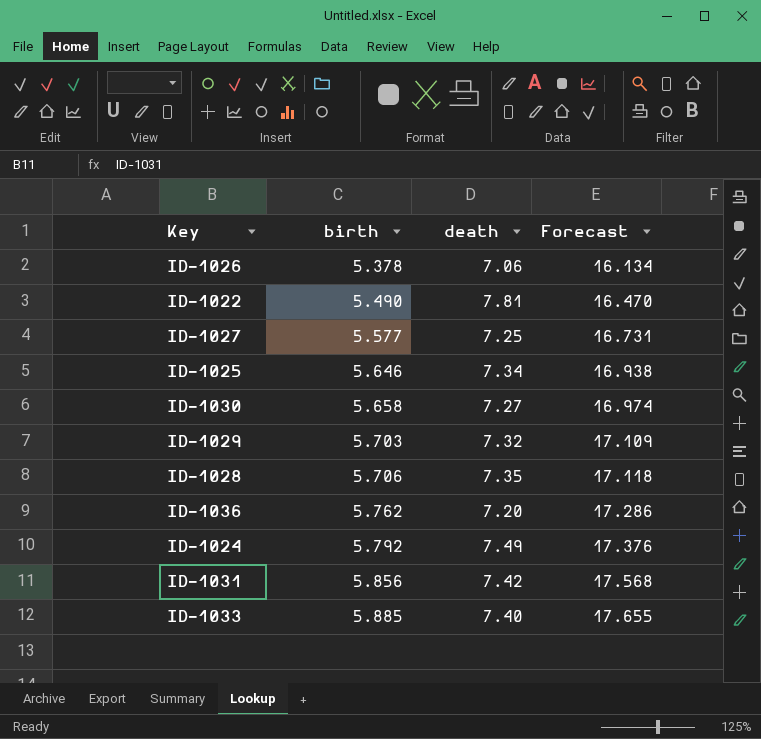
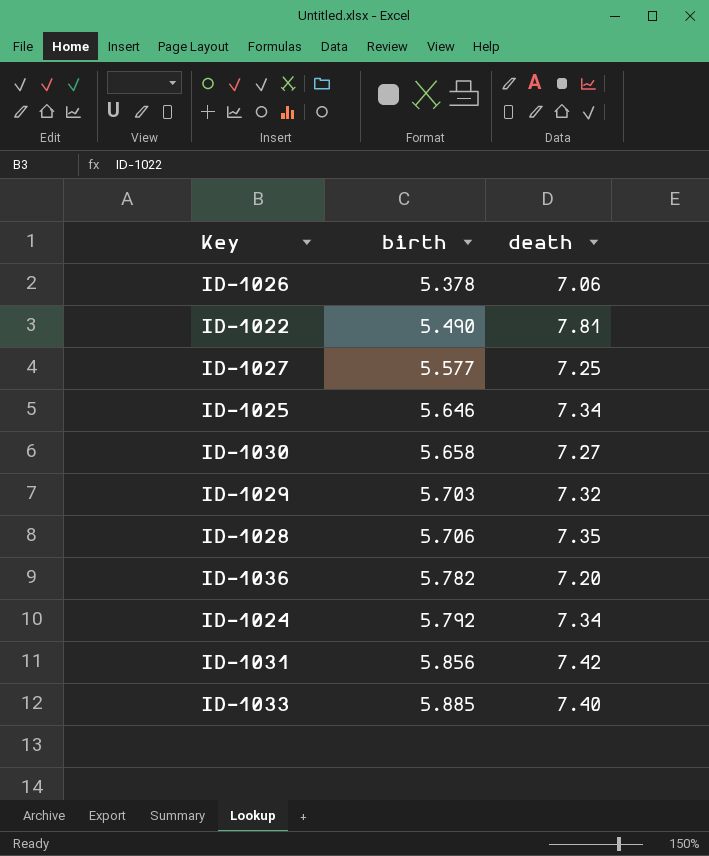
column Forecast | formula: [birth] * 3 -> none
ID-1036 | birth: 5.762 -> 5.782
ID-1024 | death: 7.49 -> 7.34

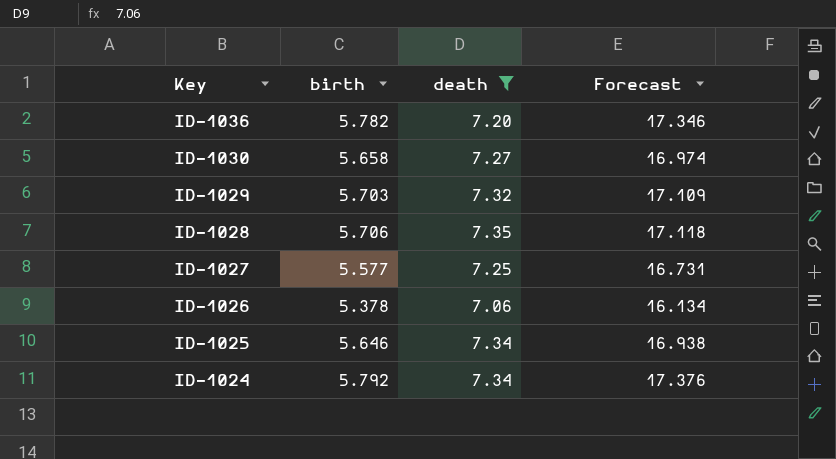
filter: none -> death <= 7.35
row order: birth ascending -> Key descending
column Forecast | formula: none -> [birth] * 3

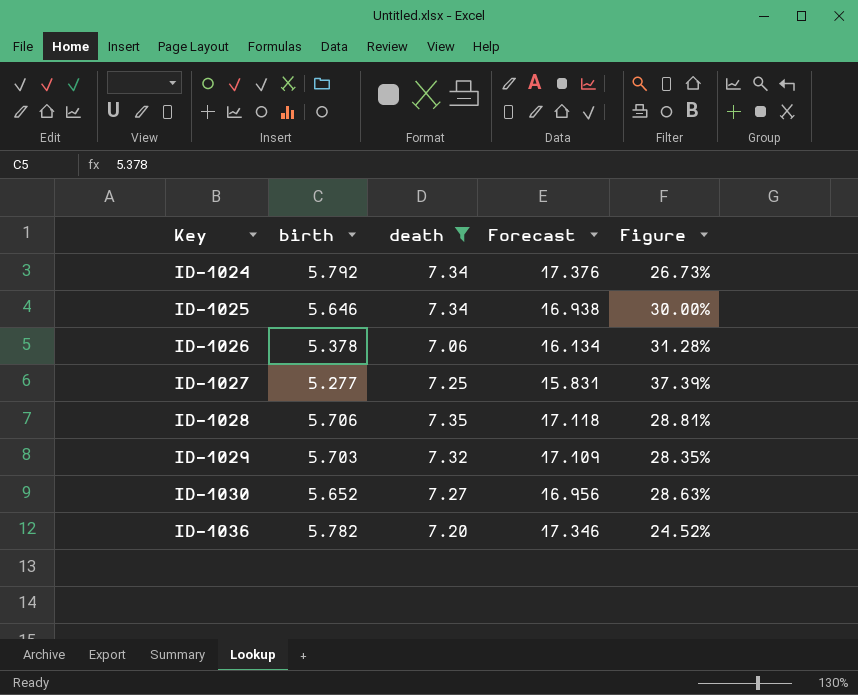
row order: Key descending -> Key ascending
column Figure | formula: none -> ([death] - [birth]) / [birth]
ID-1027 | birth: 5.577 -> 5.277
ID-1027 | Forecast: 16.731 -> 15.831
ID-1030 | birth: 5.658 -> 5.652
ID-1030 | Forecast: 16.974 -> 16.956

